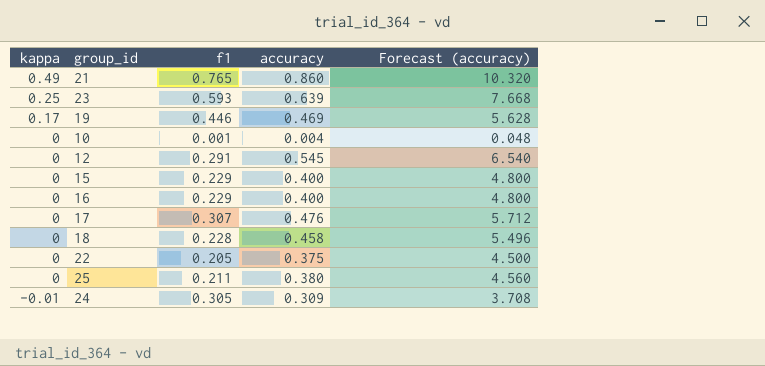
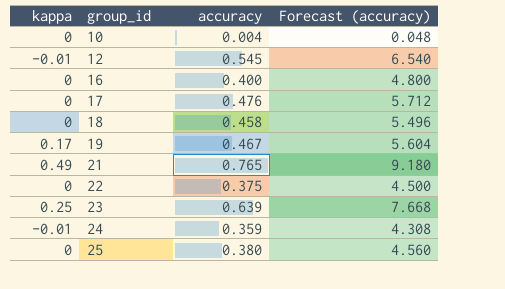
row order: kappa descending -> group_id ascending
column f1 | position: 3 -> none
row 15: 0 | 0.229 | 0.400 | 4.800 -> none
12 | kappa: 0 -> -0.01
19 | accuracy: 0.469 -> 0.467
19 | Forecast (accuracy): 5.628 -> 5.604
21 | accuracy: 0.860 -> 0.765
21 | Forecast (accuracy): 10.320 -> 9.180
24 | accuracy: 0.309 -> 0.359
24 | Forecast (accuracy): 3.708 -> 4.308

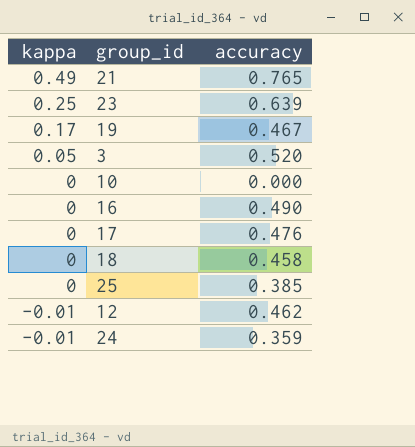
row order: group_id ascending -> kappa descending
column Forecast (accuracy) | formula: [accuracy] * 12 -> none
row 22: 0 | 0.375 | 4.500 -> none
row 3: none -> 0.05 | 0.520
10 | accuracy: 0.004 -> 0.000
16 | accuracy: 0.400 -> 0.490
25 | accuracy: 0.380 -> 0.385
12 | accuracy: 0.545 -> 0.462

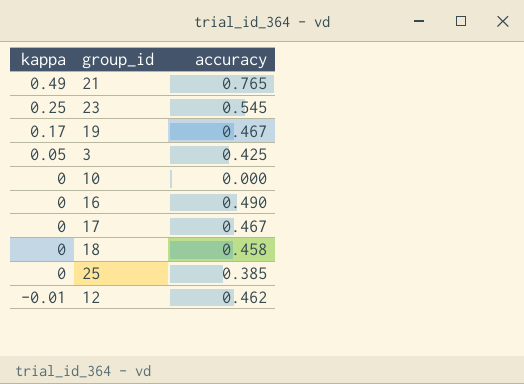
row 24: -0.01 | 0.359 -> none
23 | accuracy: 0.639 -> 0.545
3 | accuracy: 0.520 -> 0.425
17 | accuracy: 0.476 -> 0.467

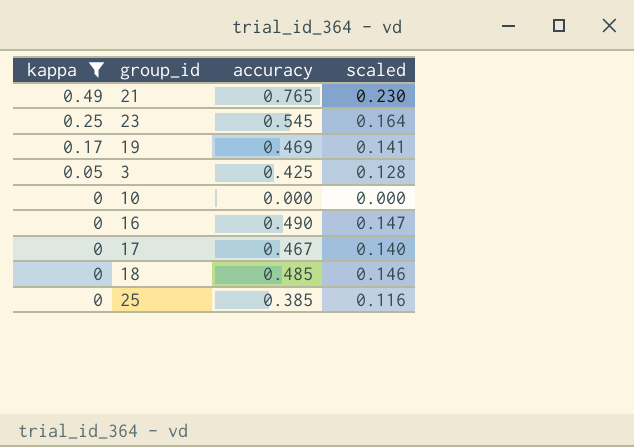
filter: none -> kappa != -0.01
column scaled | formula: none -> [accuracy] * 0.3
19 | accuracy: 0.467 -> 0.469
18 | accuracy: 0.458 -> 0.485

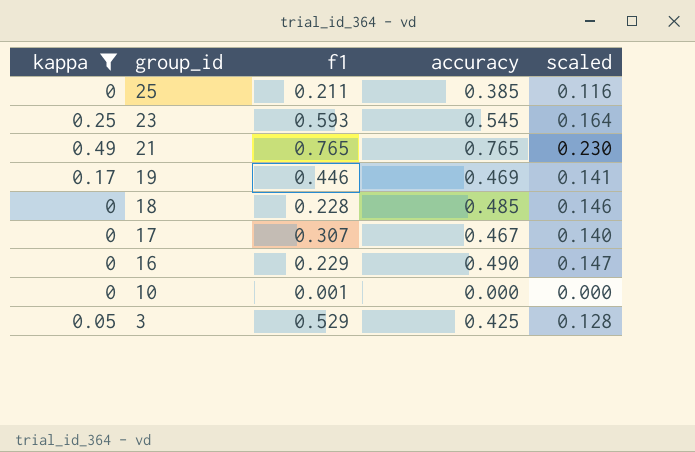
row order: kappa descending -> group_id descending
column f1 | position: none -> 3

